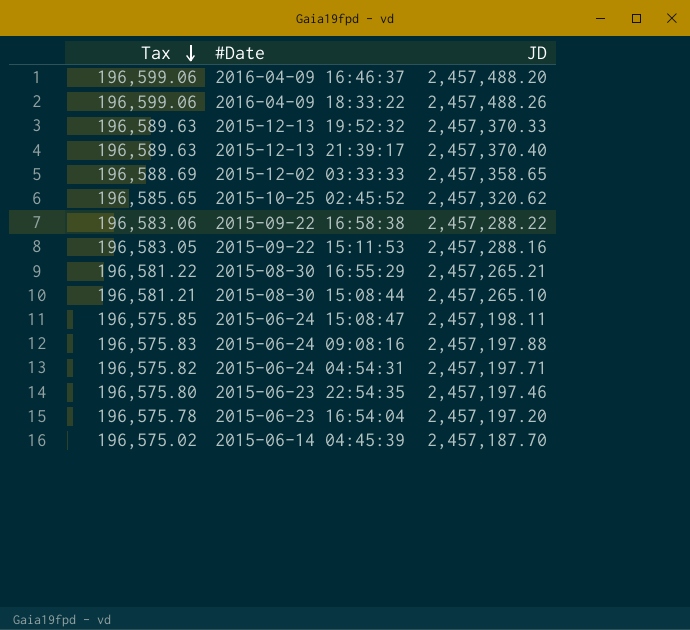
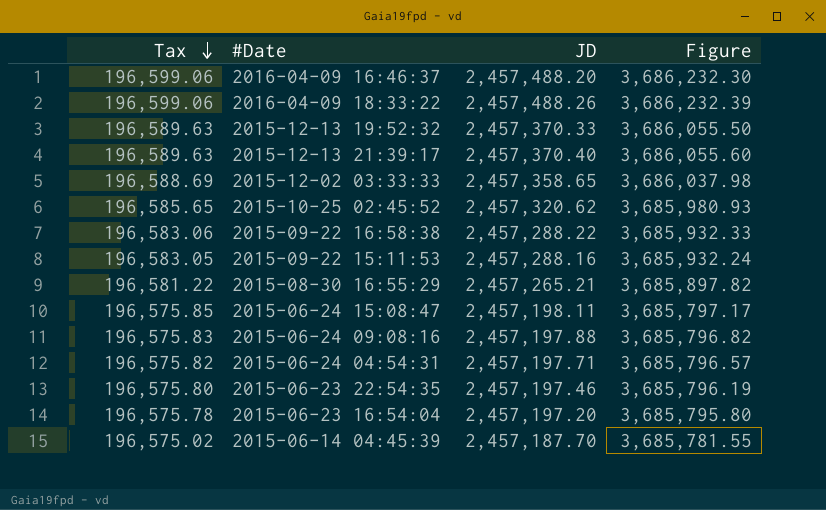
column Figure | formula: none -> [JD] * 1.5
row 2015-08-30 15:08:44: 196,581.21 | 2,457,265.10 -> none

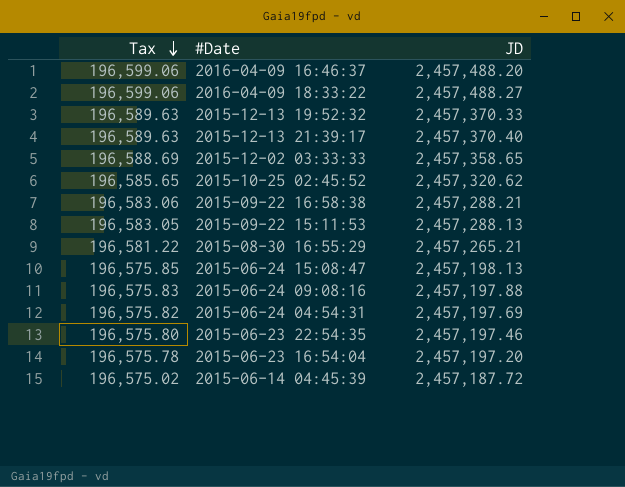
column Figure | formula: [JD] * 1.5 -> none
2016-04-09 18:33:22 | JD: 2,457,488.26 -> 2,457,488.27
2015-09-22 16:58:38 | JD: 2,457,288.22 -> 2,457,288.21
2015-09-22 15:11:53 | JD: 2,457,288.16 -> 2,457,288.13
2015-06-24 15:08:47 | JD: 2,457,198.11 -> 2,457,198.13
2015-06-24 04:54:31 | JD: 2,457,197.71 -> 2,457,197.69
2015-06-14 04:45:39 | JD: 2,457,187.70 -> 2,457,187.72

